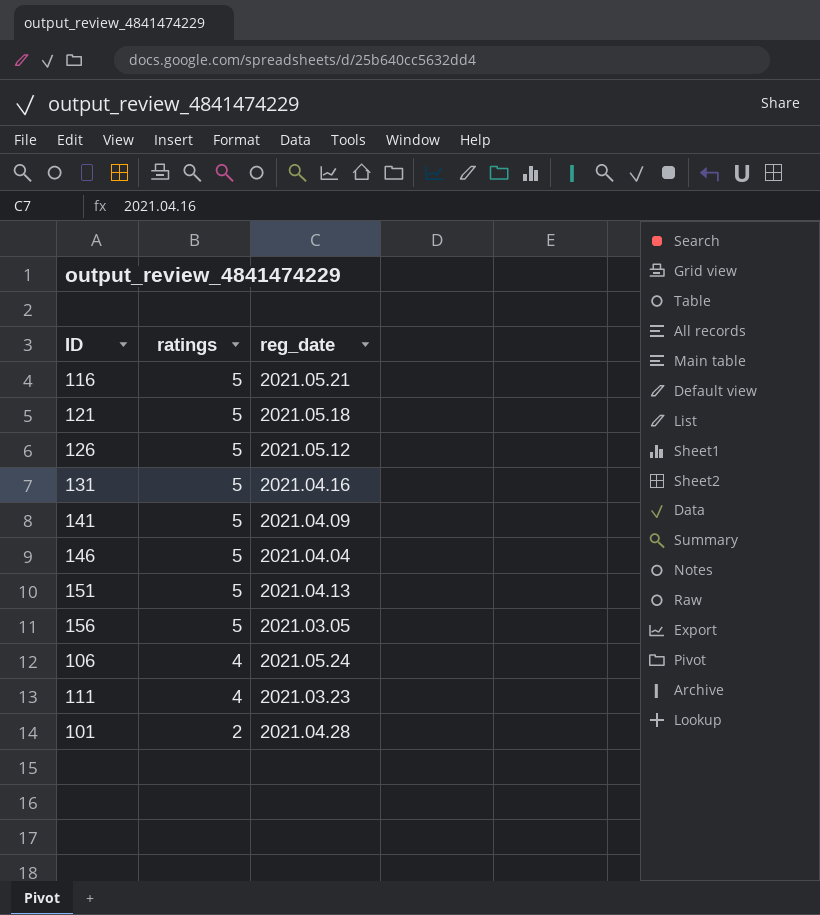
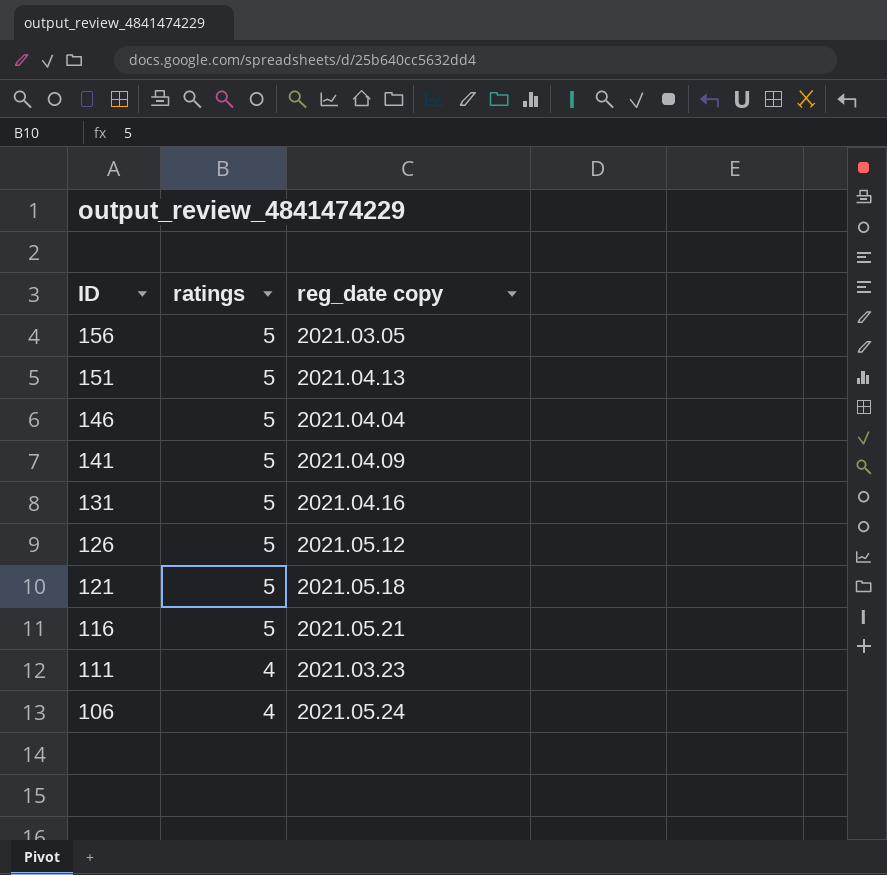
row order: ratings descending -> ID descending
column name: reg_date -> reg_date copy
row 101: 2 | 2021.04.28 -> none

